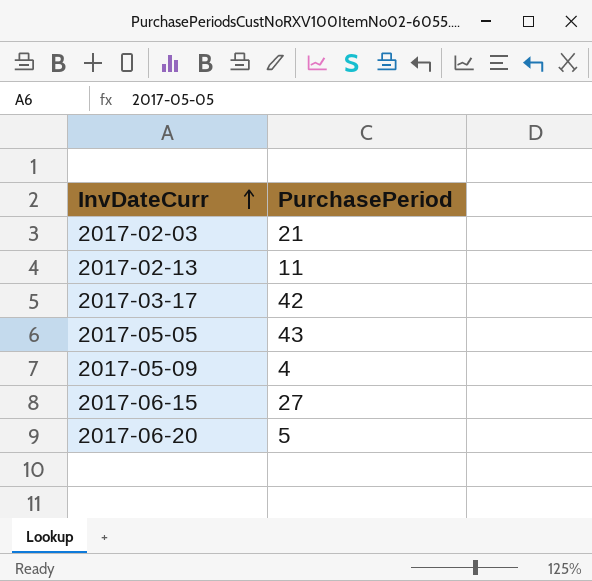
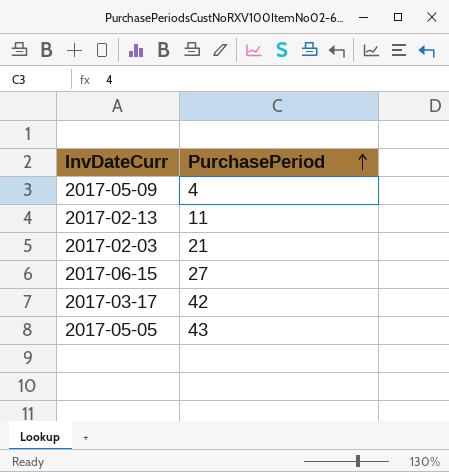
row order: InvDateCurr ascending -> PurchasePeriod ascending
row 2017-06-20: 5 -> none

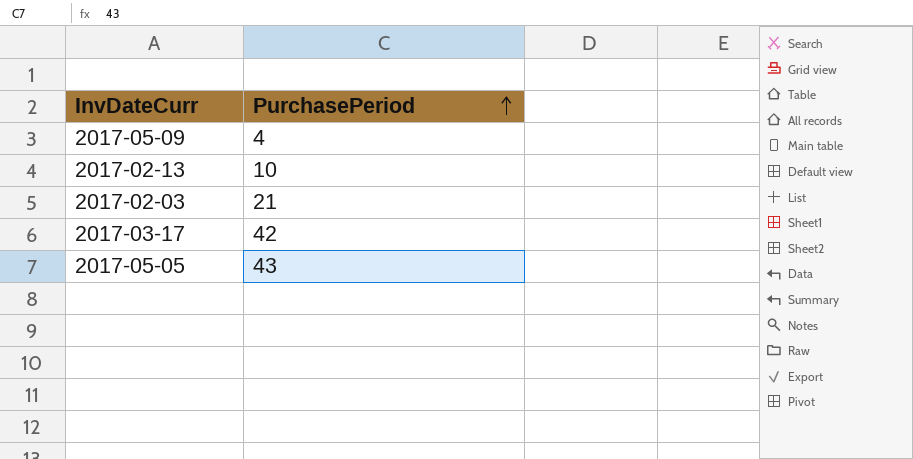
row 2017-06-15: 27 -> none
2017-02-13 | PurchasePeriod: 11 -> 10

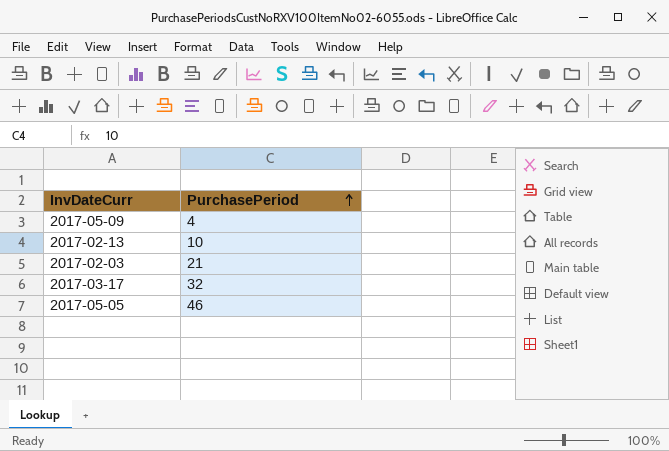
2017-03-17 | PurchasePeriod: 42 -> 32
2017-05-05 | PurchasePeriod: 43 -> 46

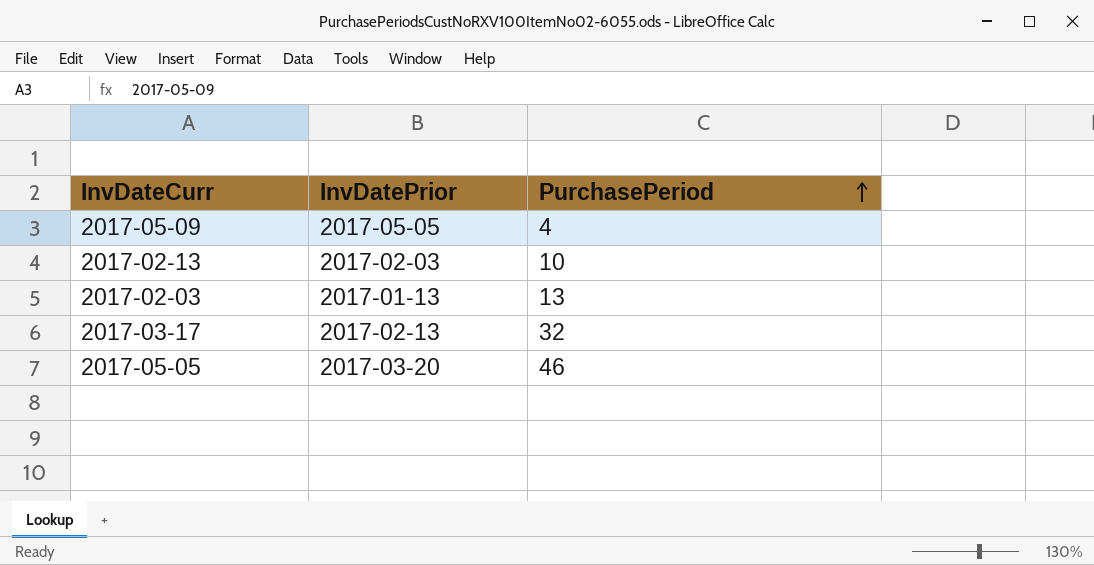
column InvDatePrior | position: none -> 2
2017-02-03 | PurchasePeriod: 21 -> 13

